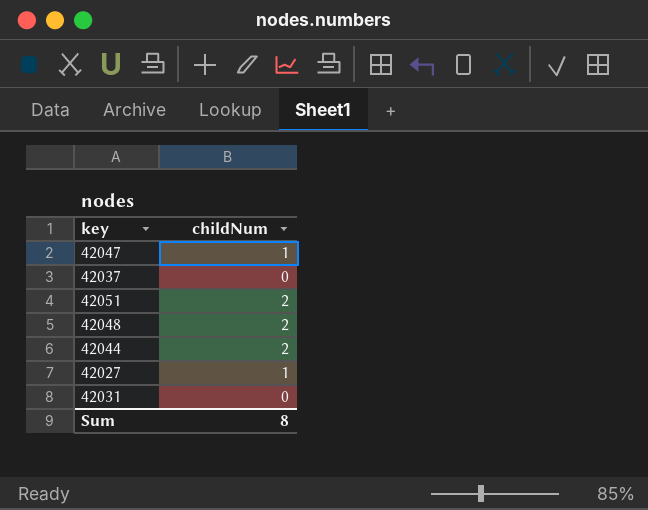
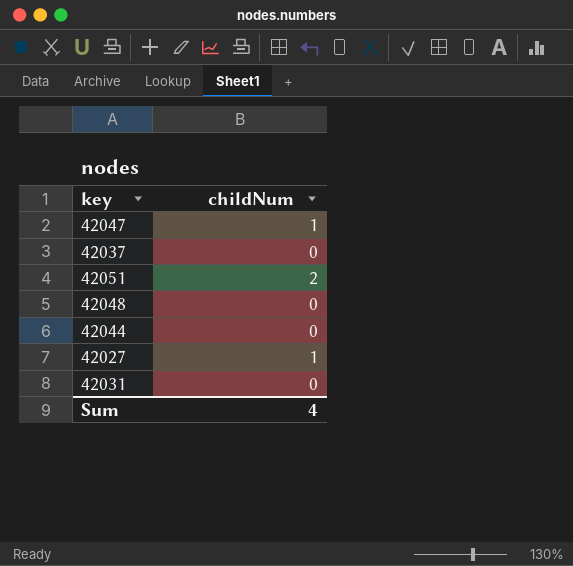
42048 | childNum: 2 -> 0
42044 | childNum: 2 -> 0
Sum | childNum: 8 -> 4

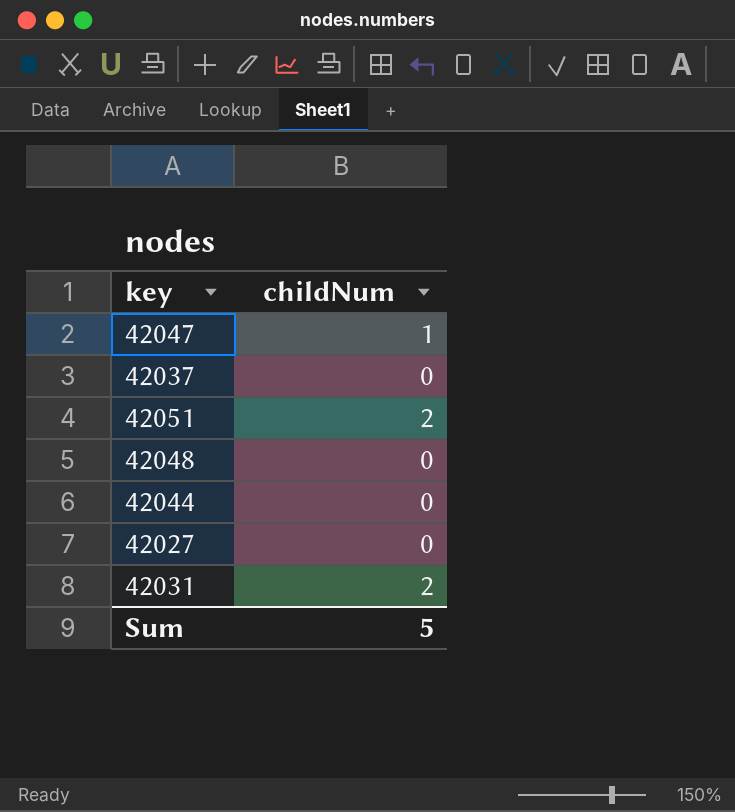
42027 | childNum: 1 -> 0
42031 | childNum: 0 -> 2
Sum | childNum: 4 -> 5

